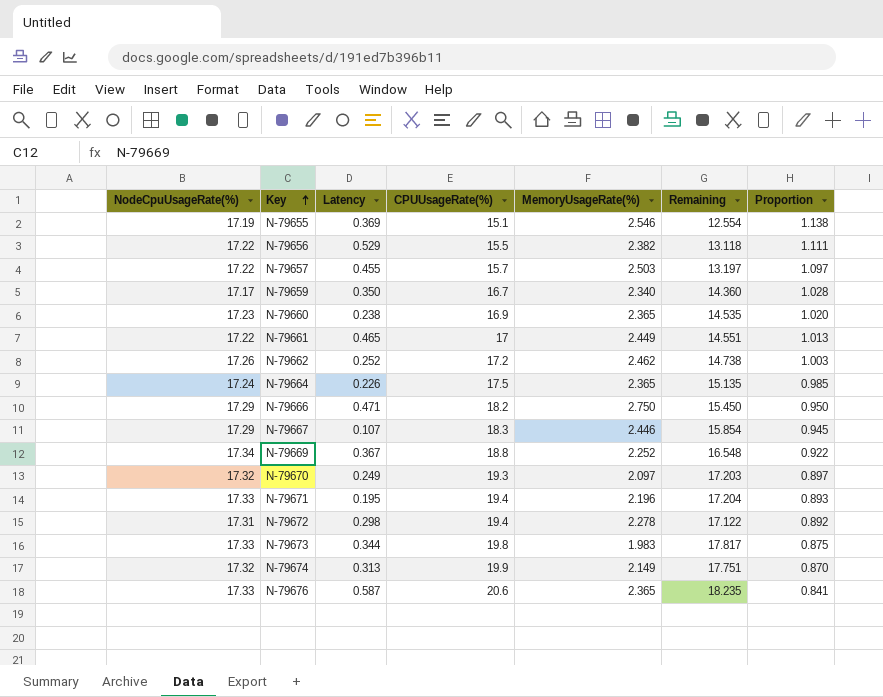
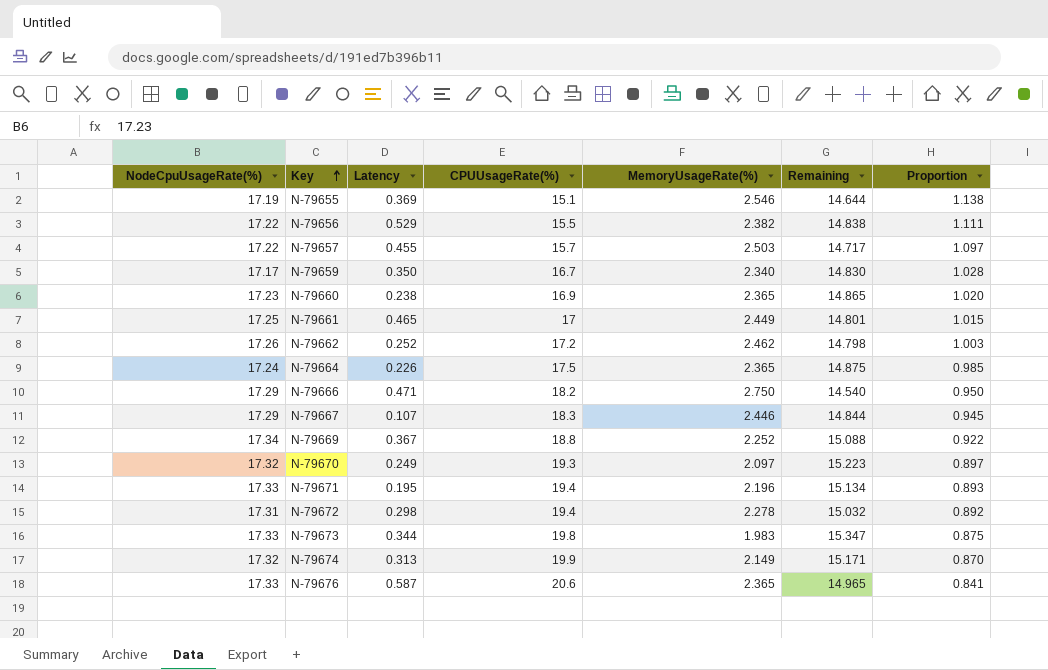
column Remaining | formula: [CPUUsageRate(%)] - [MemoryUsageRate(%)] -> [NodeCpuUsageRate(%)] - [MemoryUsageRate(%)]
N-79661 | NodeCpuUsageRate(%): 17.22 -> 17.25
N-79661 | Proportion: 1.013 -> 1.015

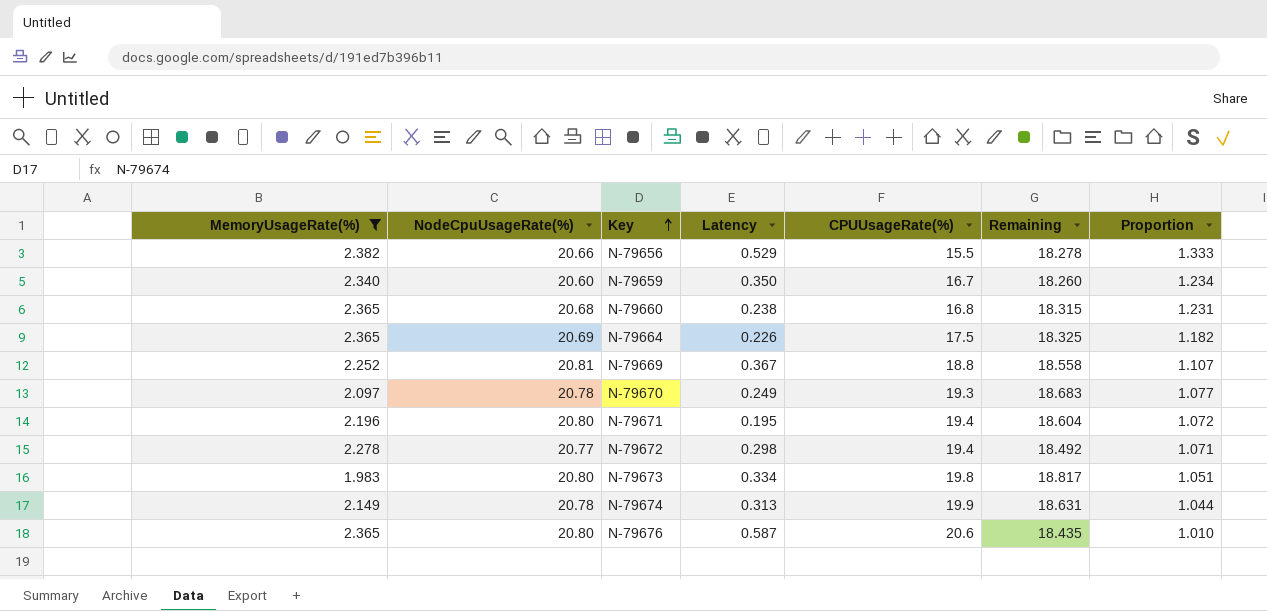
filter: none -> MemoryUsageRate(%) <= 2.382
column MemoryUsageRate(%) | position: 5 -> 1
N-79656 | NodeCpuUsageRate(%): 17.22 -> 20.66
N-79656 | Remaining: 14.838 -> 18.278
N-79656 | Proportion: 1.111 -> 1.333
N-79659 | NodeCpuUsageRate(%): 17.17 -> 20.60
N-79659 | Remaining: 14.830 -> 18.260
N-79659 | Proportion: 1.028 -> 1.234
N-79660 | NodeCpuUsageRate(%): 17.23 -> 20.68
N-79660 | CPUUsageRate(%): 16.9 -> 16.8
N-79660 | Remaining: 14.865 -> 18.315
N-79660 | Proportion: 1.020 -> 1.231
N-79664 | NodeCpuUsageRate(%): 17.24 -> 20.69
N-79664 | Remaining: 14.875 -> 18.325
N-79664 | Proportion: 0.985 -> 1.182
N-79669 | NodeCpuUsageRate(%): 17.34 -> 20.81
N-79669 | Remaining: 15.088 -> 18.558
N-79669 | Proportion: 0.922 -> 1.107
N-79670 | NodeCpuUsageRate(%): 17.32 -> 20.78
N-79670 | Remaining: 15.223 -> 18.683
N-79670 | Proportion: 0.897 -> 1.077
N-79671 | NodeCpuUsageRate(%): 17.33 -> 20.80
N-79671 | Remaining: 15.134 -> 18.604
N-79671 | Proportion: 0.893 -> 1.072
N-79672 | NodeCpuUsageRate(%): 17.31 -> 20.77
N-79672 | Remaining: 15.032 -> 18.492
N-79672 | Proportion: 0.892 -> 1.071
N-79673 | NodeCpuUsageRate(%): 17.33 -> 20.80
N-79673 | Latency: 0.344 -> 0.334
N-79673 | Remaining: 15.347 -> 18.817
N-79673 | Proportion: 0.875 -> 1.051
N-79674 | NodeCpuUsageRate(%): 17.32 -> 20.78
N-79674 | Remaining: 15.171 -> 18.631
N-79674 | Proportion: 0.870 -> 1.044
N-79676 | NodeCpuUsageRate(%): 17.33 -> 20.80
N-79676 | Remaining: 14.965 -> 18.435
N-79676 | Proportion: 0.841 -> 1.010

